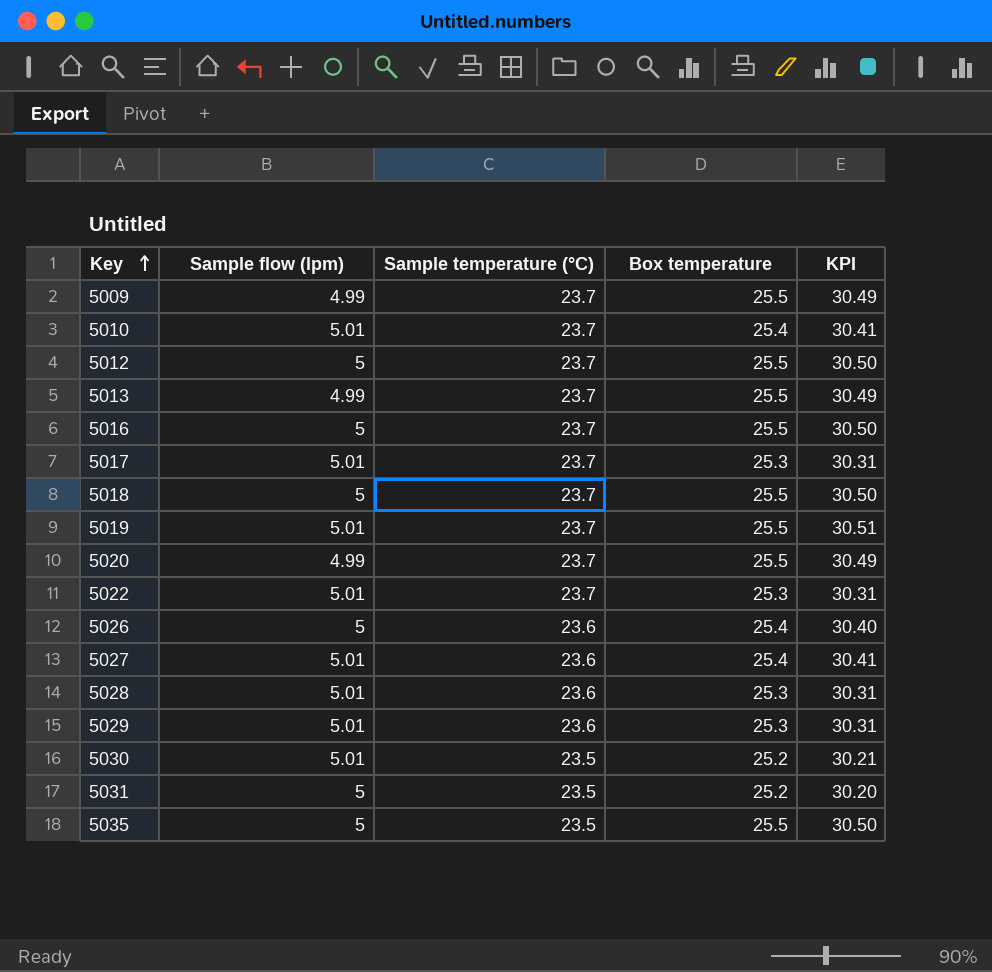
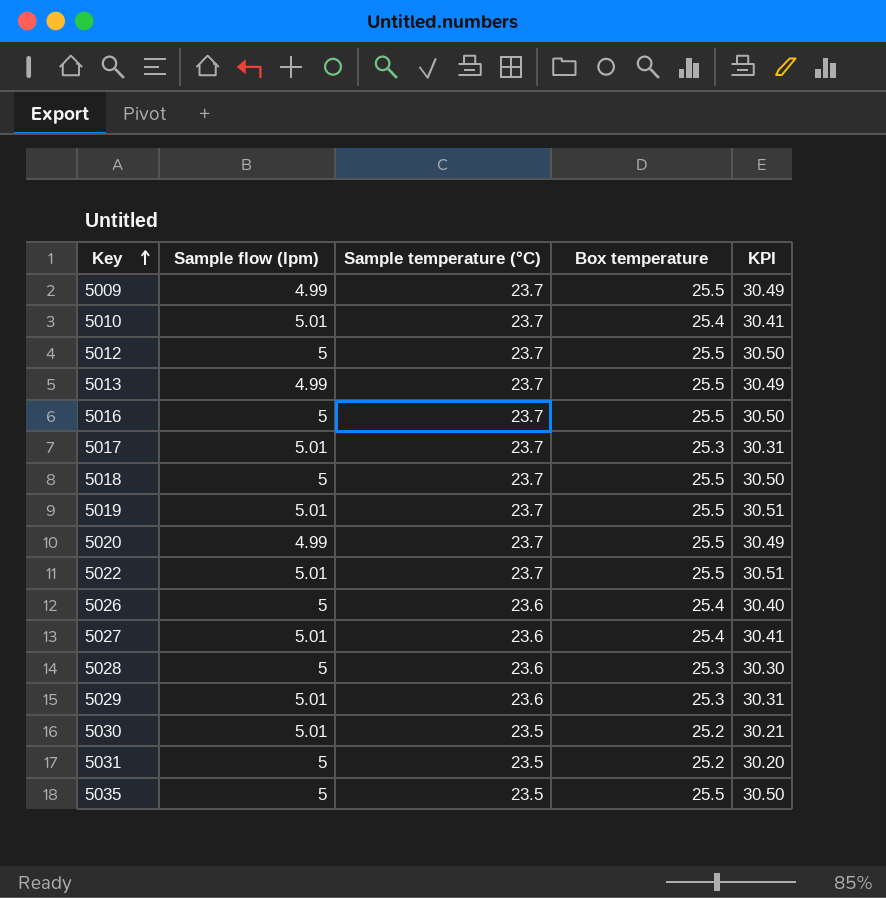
5022 | Box temperature: 25.3 -> 25.5
5022 | KPI: 30.31 -> 30.51
5028 | Sample flow (lpm): 5.01 -> 5
5028 | KPI: 30.31 -> 30.30

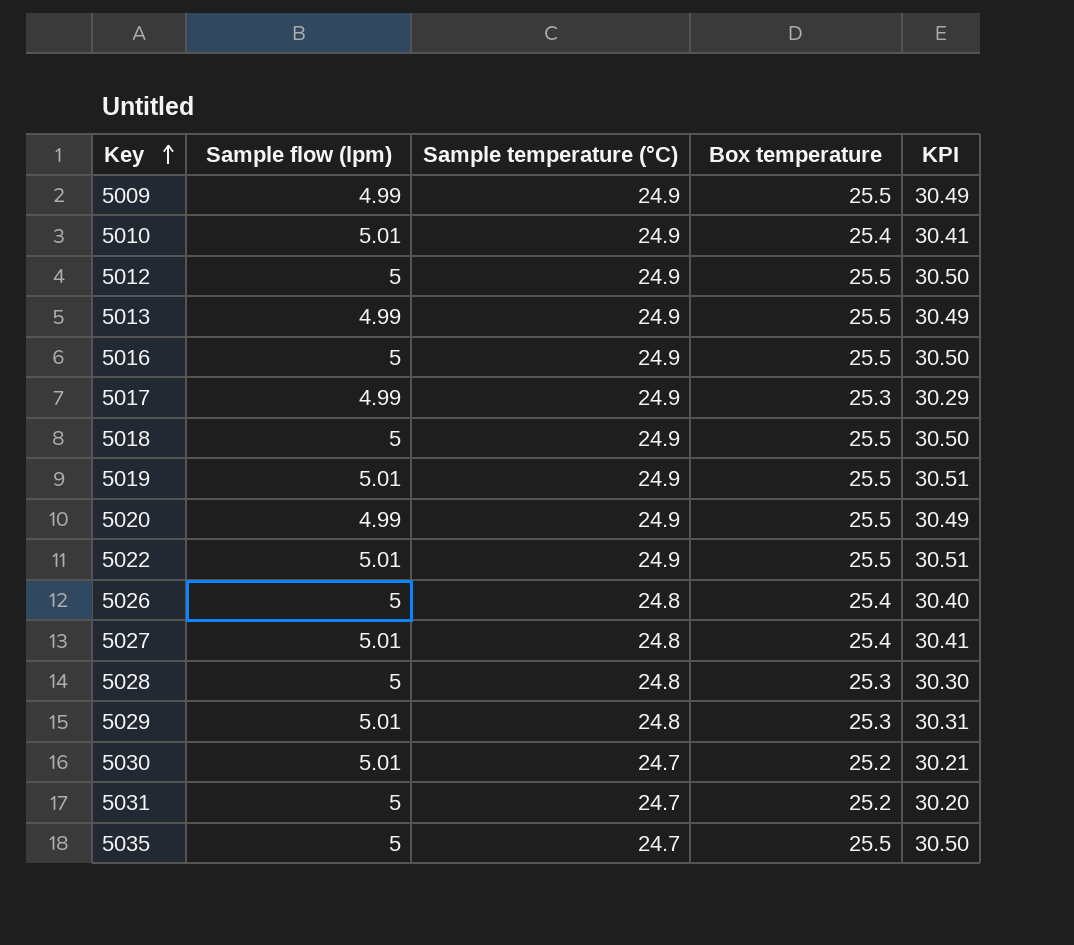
5009 | Sample temperature (°C): 23.7 -> 24.9
5010 | Sample temperature (°C): 23.7 -> 24.9
5012 | Sample temperature (°C): 23.7 -> 24.9
5013 | Sample temperature (°C): 23.7 -> 24.9
5016 | Sample temperature (°C): 23.7 -> 24.9
5017 | Sample flow (lpm): 5.01 -> 4.99
5017 | Sample temperature (°C): 23.7 -> 24.9
5017 | KPI: 30.31 -> 30.29
5018 | Sample temperature (°C): 23.7 -> 24.9
5019 | Sample temperature (°C): 23.7 -> 24.9
5020 | Sample temperature (°C): 23.7 -> 24.9
5022 | Sample temperature (°C): 23.7 -> 24.9
5026 | Sample temperature (°C): 23.6 -> 24.8
5027 | Sample temperature (°C): 23.6 -> 24.8
5028 | Sample temperature (°C): 23.6 -> 24.8
5029 | Sample temperature (°C): 23.6 -> 24.8
5030 | Sample temperature (°C): 23.5 -> 24.7
5031 | Sample temperature (°C): 23.5 -> 24.7
5035 | Sample temperature (°C): 23.5 -> 24.7

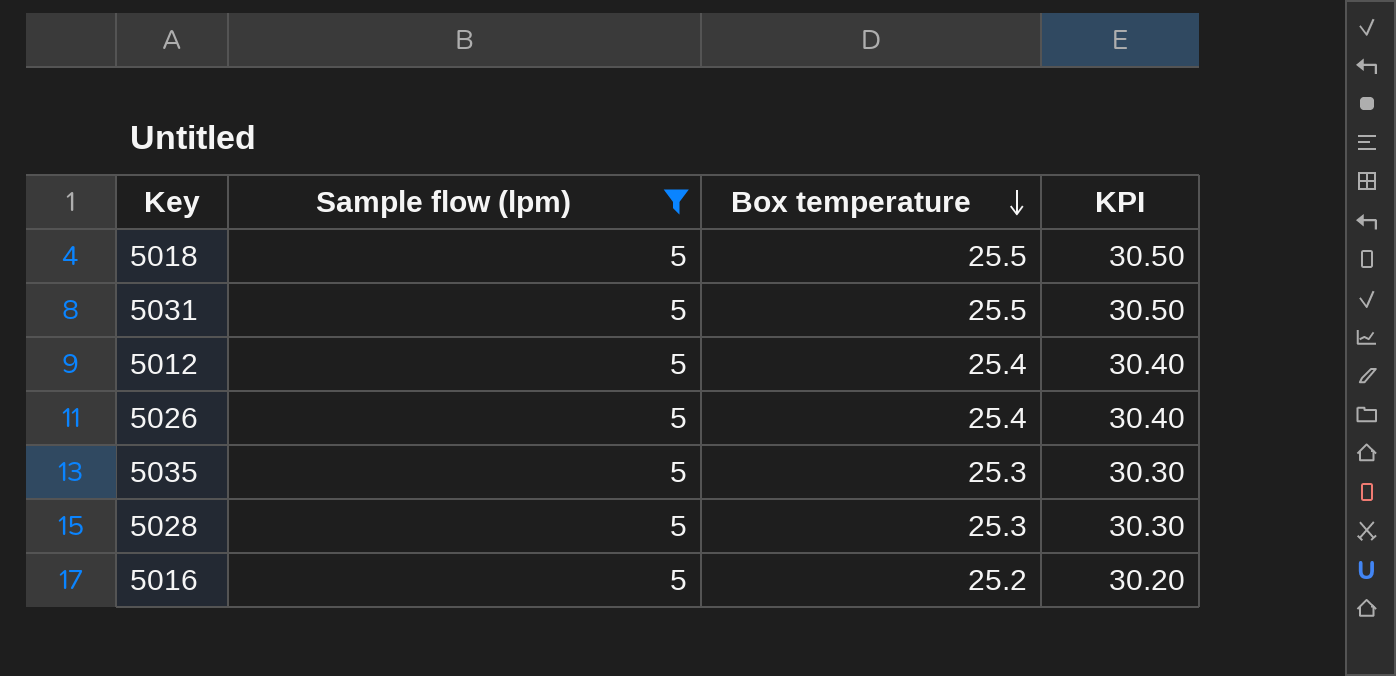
filter: none -> Sample flow (lpm) = 5
row order: Key ascending -> Box temperature descending
column Sample temperature (°C) | position: 3 -> none
5031 | Box temperature: 25.2 -> 25.5
5031 | KPI: 30.20 -> 30.50
5012 | Box temperature: 25.5 -> 25.4
5012 | KPI: 30.50 -> 30.40
5035 | Box temperature: 25.5 -> 25.3
5035 | KPI: 30.50 -> 30.30
5016 | Box temperature: 25.5 -> 25.2
5016 | KPI: 30.50 -> 30.20

